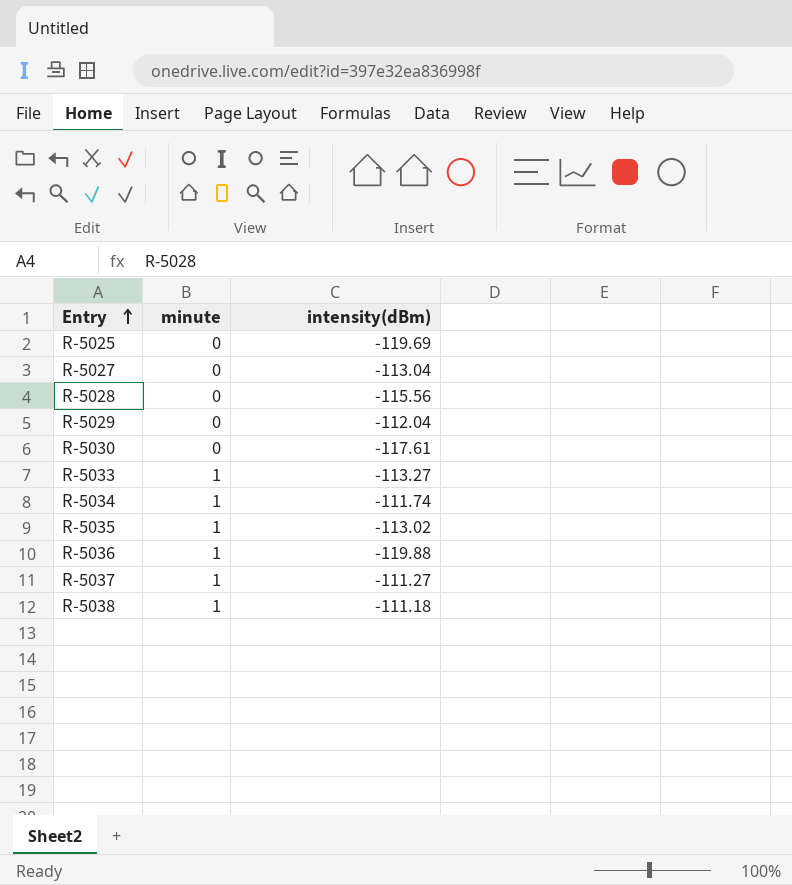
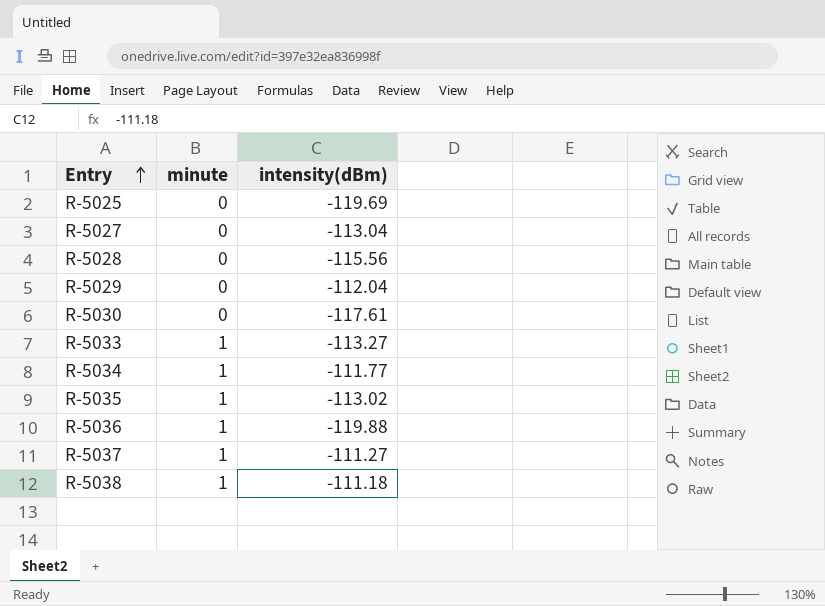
R-5034 | intensity(dBm): -111.74 -> -111.77

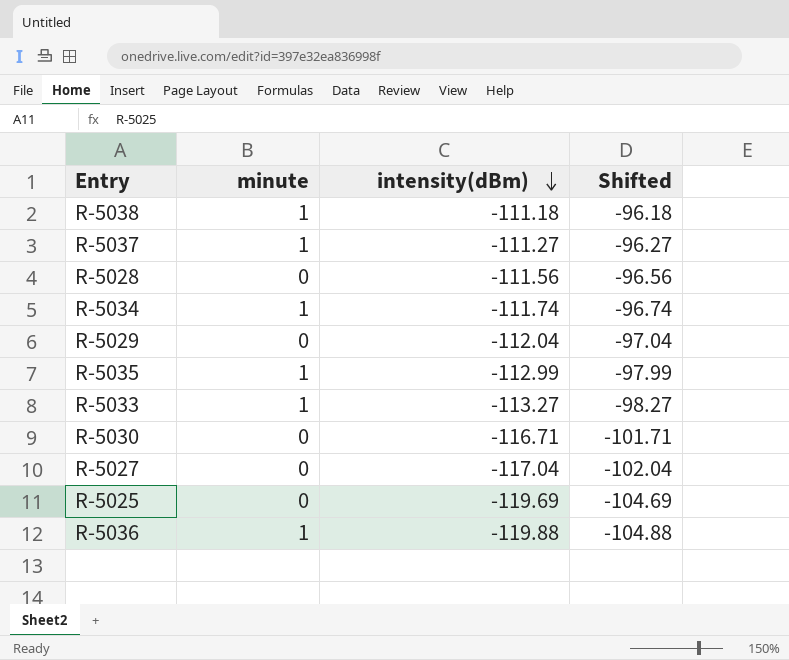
row order: Entry ascending -> intensity(dBm) descending
column Shifted | formula: none -> [intensity(dBm)] + 15
R-5028 | intensity(dBm): -115.56 -> -111.56
R-5034 | intensity(dBm): -111.77 -> -111.74
R-5035 | intensity(dBm): -113.02 -> -112.99
R-5030 | intensity(dBm): -117.61 -> -116.71
R-5027 | intensity(dBm): -113.04 -> -117.04

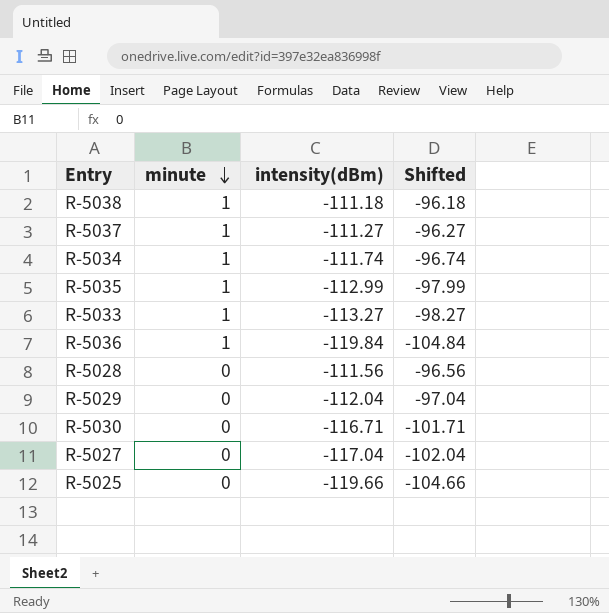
row order: intensity(dBm) descending -> minute descending
R-5036 | intensity(dBm): -119.88 -> -119.84
R-5036 | Shifted: -104.88 -> -104.84
R-5025 | intensity(dBm): -119.69 -> -119.66
R-5025 | Shifted: -104.69 -> -104.66

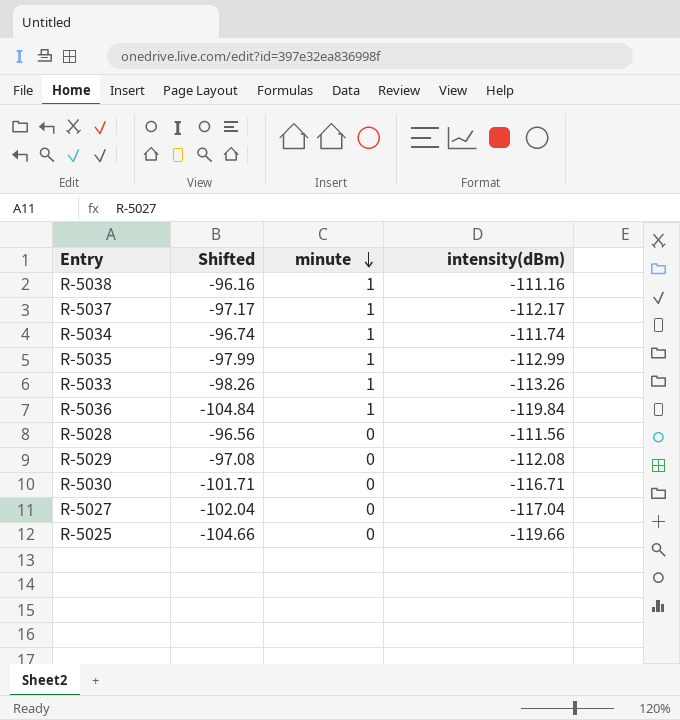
column Shifted | position: 4 -> 2
R-5038 | Shifted: -96.18 -> -96.16
R-5038 | intensity(dBm): -111.18 -> -111.16
R-5037 | Shifted: -96.27 -> -97.17
R-5037 | intensity(dBm): -111.27 -> -112.17
R-5033 | Shifted: -98.27 -> -98.26
R-5033 | intensity(dBm): -113.27 -> -113.26
R-5029 | Shifted: -97.04 -> -97.08
R-5029 | intensity(dBm): -112.04 -> -112.08

